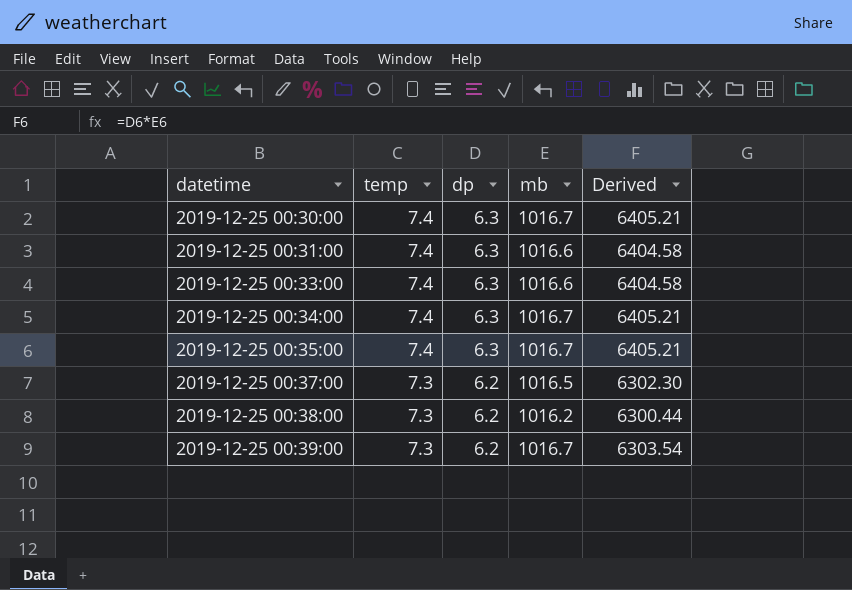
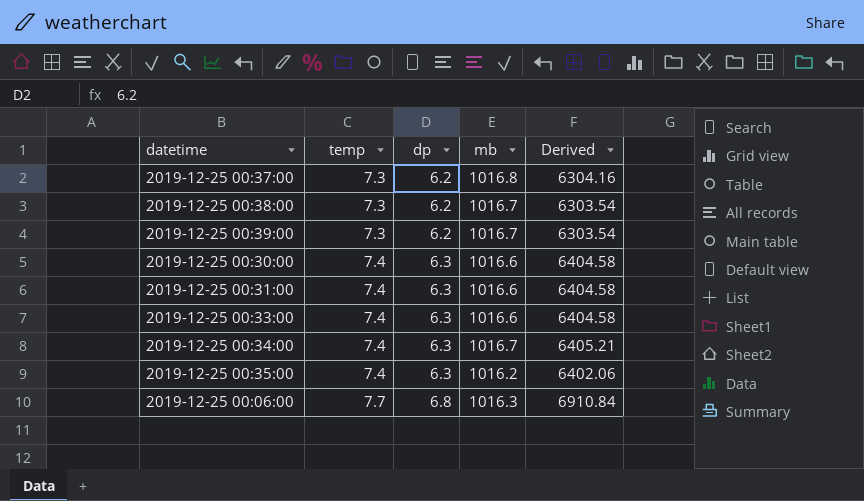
row order: datetime ascending -> temp ascending
2019-12-25 00:37:00 | mb: 1016.5 -> 1016.8
2019-12-25 00:37:00 | Derived: 6302.30 -> 6304.16
2019-12-25 00:38:00 | mb: 1016.2 -> 1016.7
2019-12-25 00:38:00 | Derived: 6300.44 -> 6303.54
2019-12-25 00:30:00 | mb: 1016.7 -> 1016.6
2019-12-25 00:30:00 | Derived: 6405.21 -> 6404.58
2019-12-25 00:35:00 | mb: 1016.7 -> 1016.2
2019-12-25 00:35:00 | Derived: 6405.21 -> 6402.06
row 2019-12-25 00:06:00: none -> 7.7 | 6.8 | 1016.3 | 6910.84

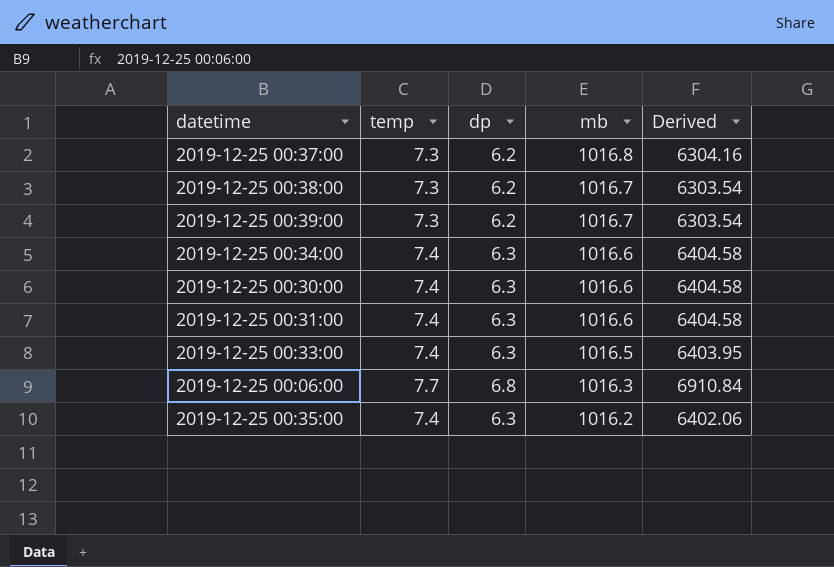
row order: temp ascending -> mb descending
2019-12-25 00:34:00 | mb: 1016.7 -> 1016.6
2019-12-25 00:34:00 | Derived: 6405.21 -> 6404.58
2019-12-25 00:33:00 | mb: 1016.6 -> 1016.5
2019-12-25 00:33:00 | Derived: 6404.58 -> 6403.95

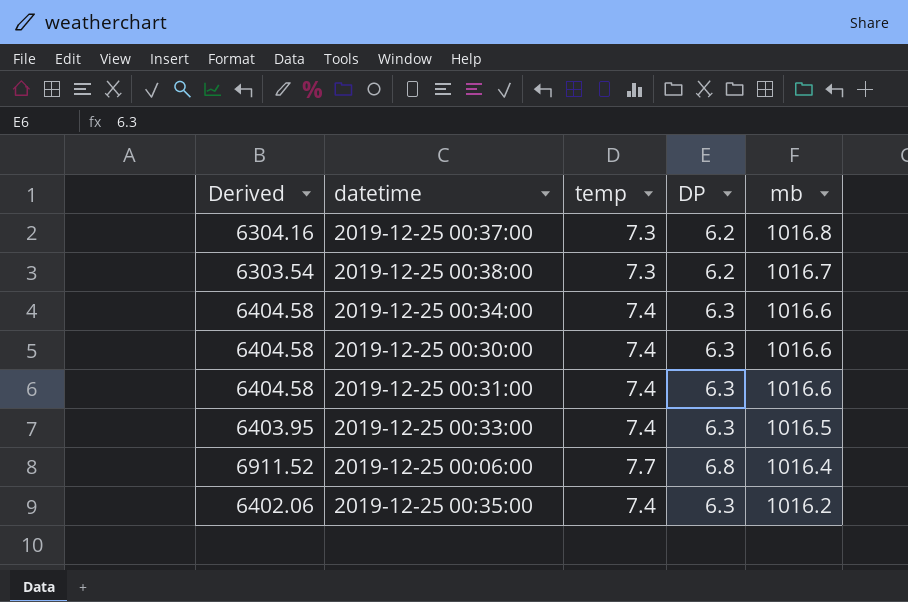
column Derived | position: 5 -> 1
column name: dp -> DP
row 2019-12-25 00:39:00: 7.3 | 6.2 | 1016.7 | 6303.54 -> none
2019-12-25 00:06:00 | Derived: 6910.84 -> 6911.52
2019-12-25 00:06:00 | mb: 1016.3 -> 1016.4

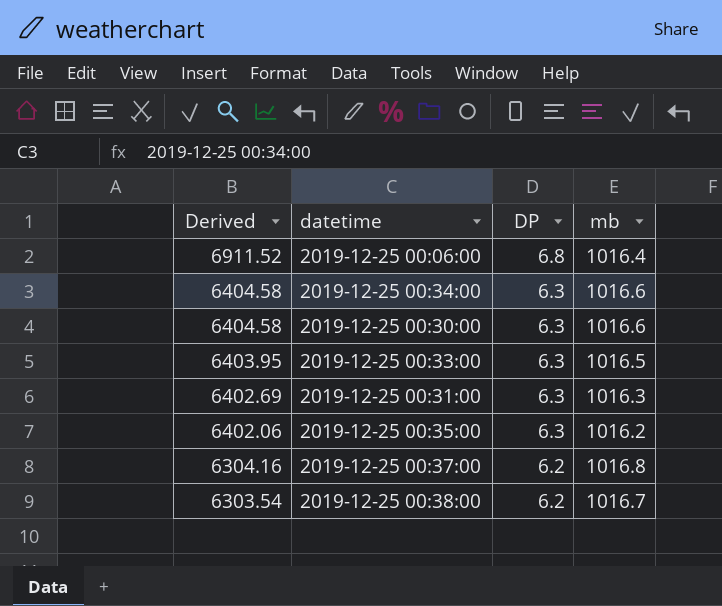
row order: mb descending -> Derived descending
column temp | position: 3 -> none
2019-12-25 00:31:00 | Derived: 6404.58 -> 6402.69
2019-12-25 00:31:00 | mb: 1016.6 -> 1016.3

